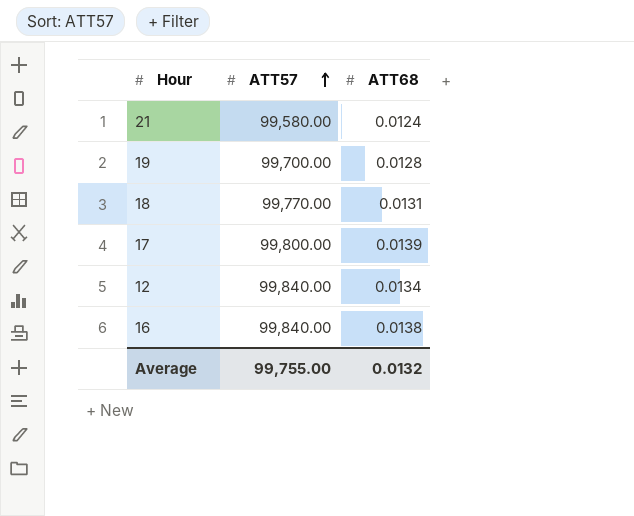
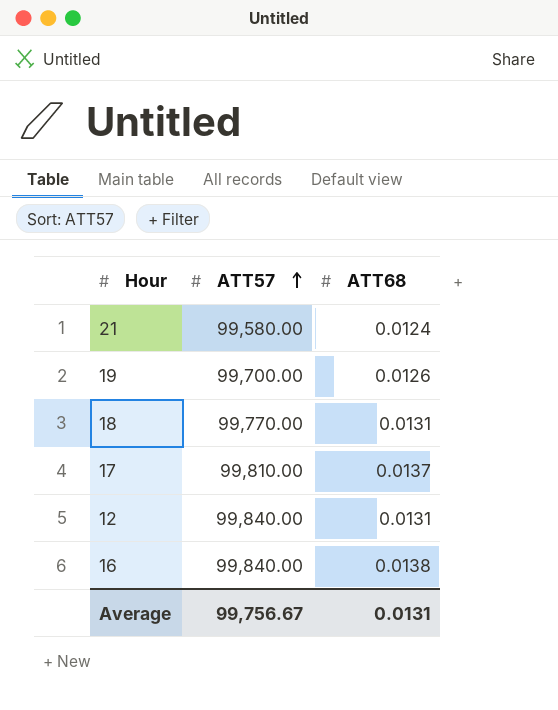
19 | ATT68: 0.0128 -> 0.0126
17 | ATT57: 99,800.00 -> 99,810.00
17 | ATT68: 0.0139 -> 0.0137
12 | ATT68: 0.0134 -> 0.0131
Average | ATT57: 99,755.00 -> 99,756.67
Average | ATT68: 0.0132 -> 0.0131

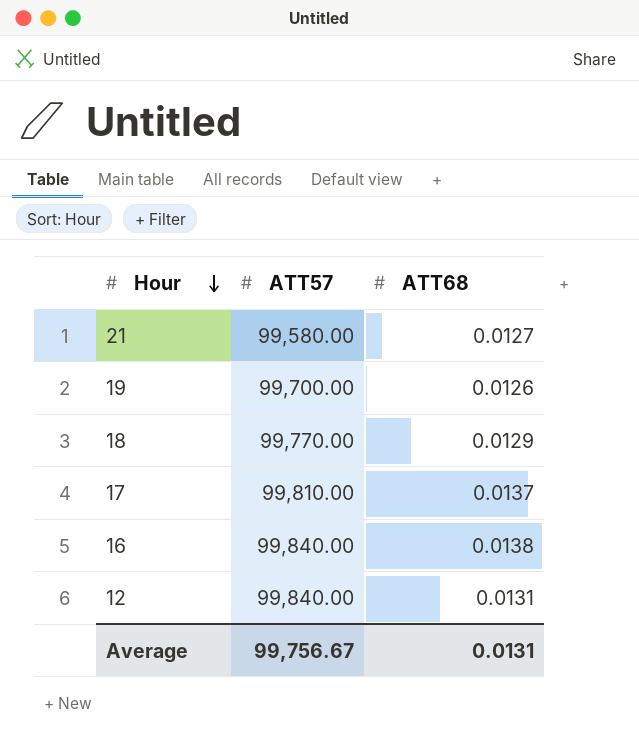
row order: ATT57 ascending -> Hour descending
21 | ATT68: 0.0124 -> 0.0127
18 | ATT68: 0.0131 -> 0.0129

